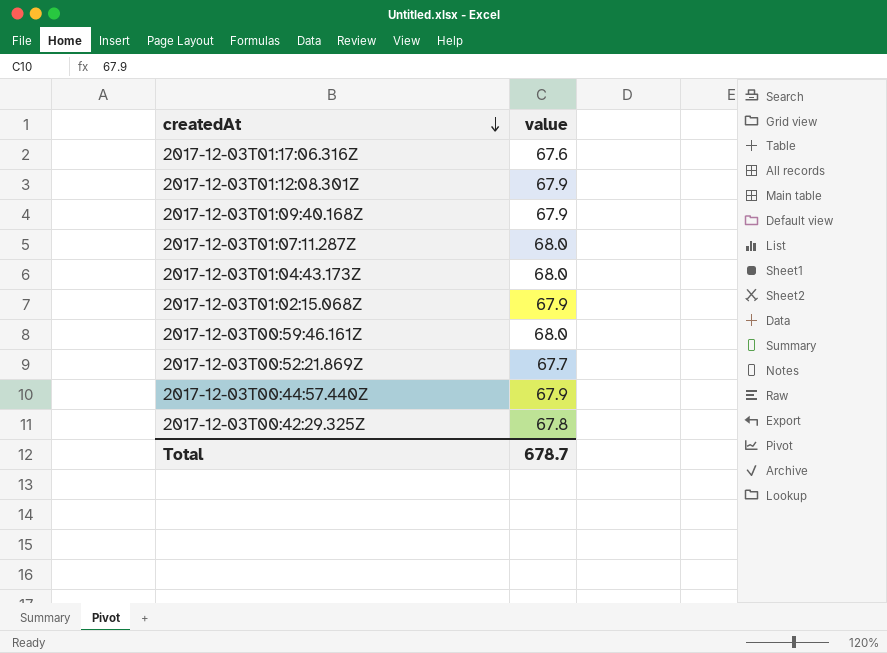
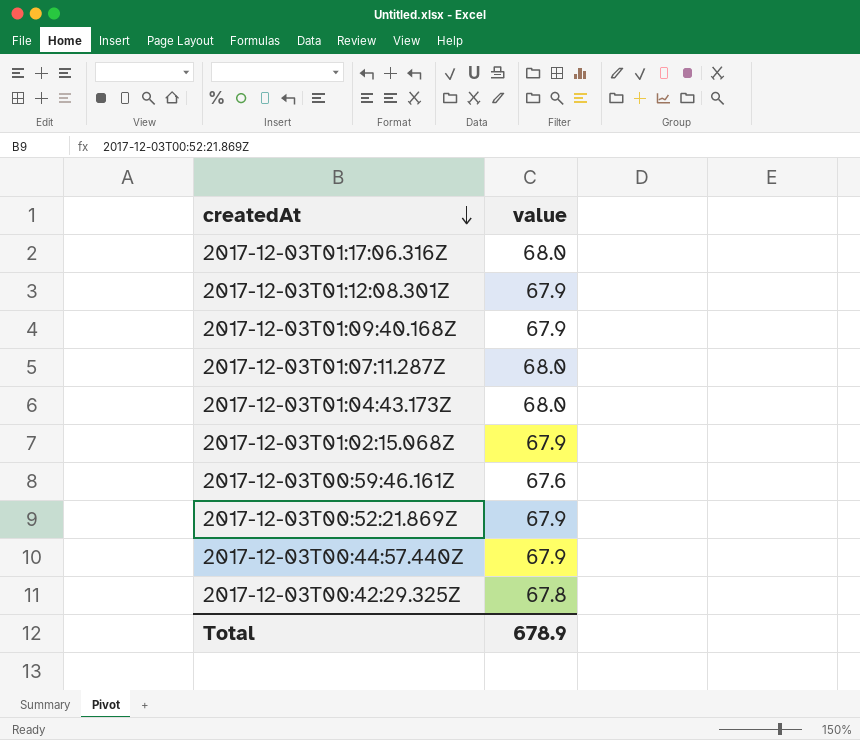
2017-12-03T01:17:06.316Z | value: 67.6 -> 68.0
2017-12-03T00:59:46.161Z | value: 68.0 -> 67.6
2017-12-03T00:52:21.869Z | value: 67.7 -> 67.9
Total | value: 678.7 -> 678.9

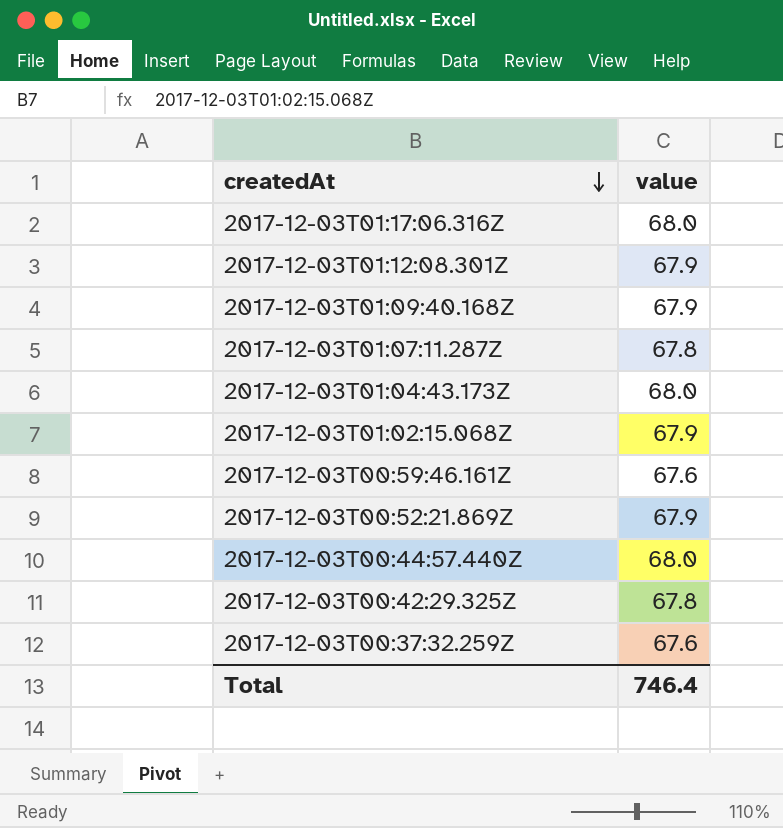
2017-12-03T01:07:11.287Z | value: 68.0 -> 67.8
2017-12-03T00:44:57.440Z | value: 67.9 -> 68.0
row 2017-12-03T00:37:32.259Z: none -> 67.6
Total | value: 678.9 -> 746.4

